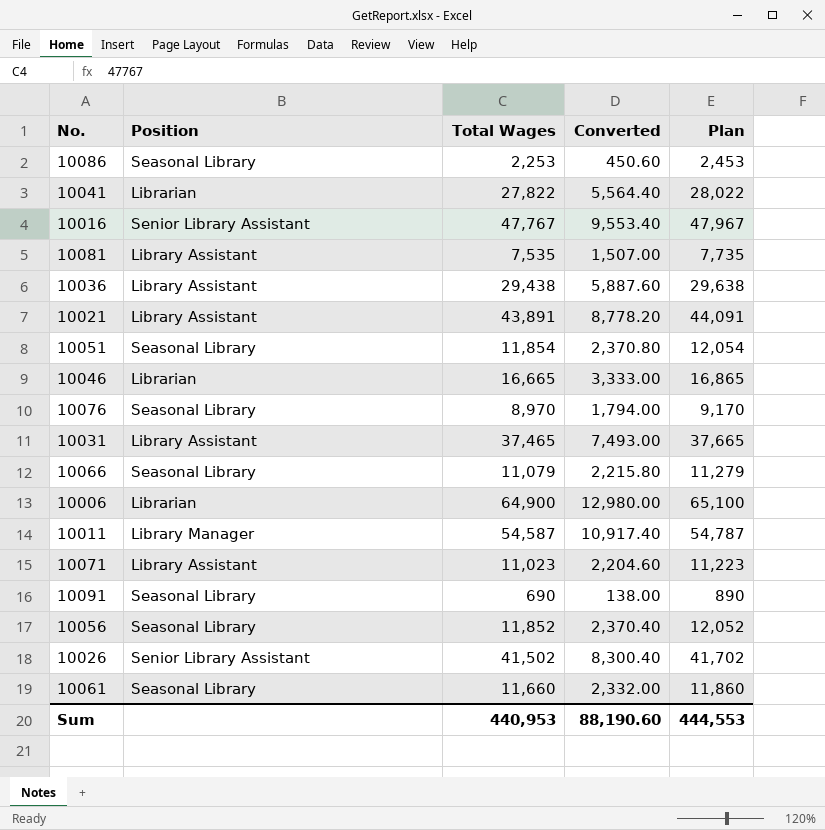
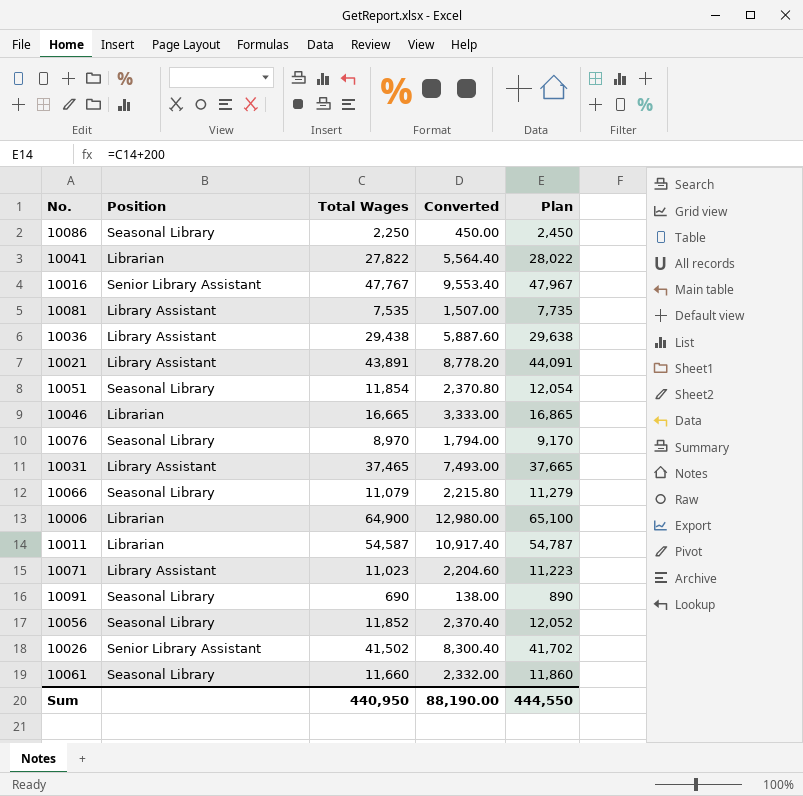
10086 | Total Wages: 2,253 -> 2,250
10086 | Converted: 450.60 -> 450.00
10086 | Plan: 2,453 -> 2,450
10011 | Position: Library Manager -> Librarian
Sum | Total Wages: 440,953 -> 440,950
Sum | Converted: 88,190.60 -> 88,190.00
Sum | Plan: 444,553 -> 444,550

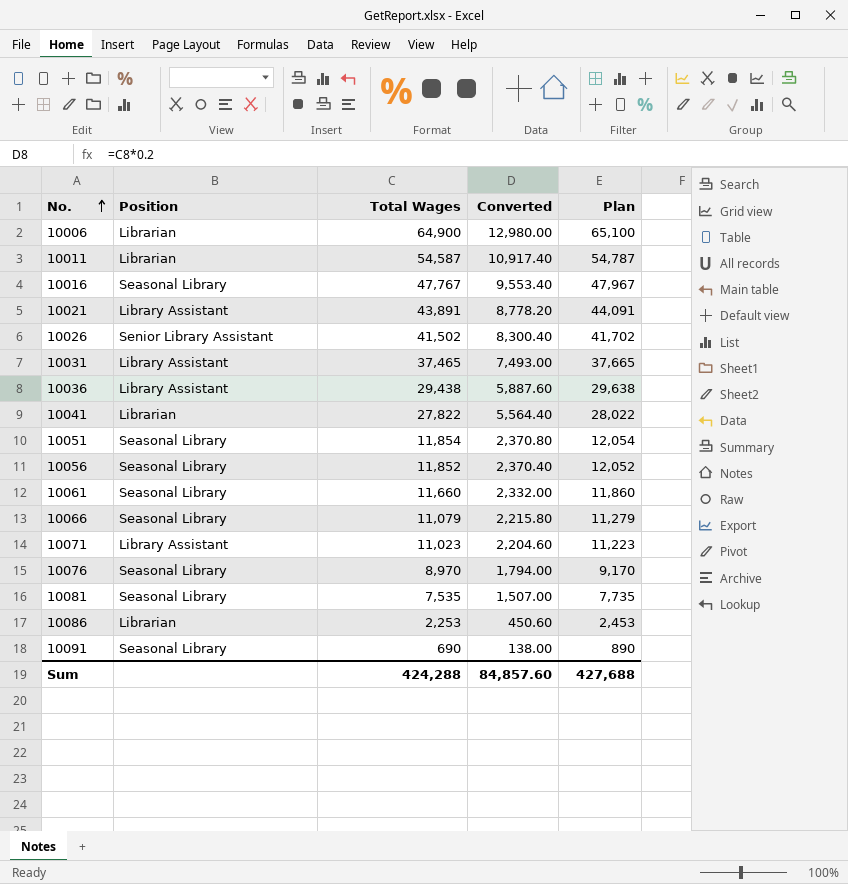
row order: none -> No. ascending
row 10046: Librarian | 16,665 | 3,333.00 | 16,865 -> none
10016 | Position: Senior Library Assistant -> Seasonal Library
10081 | Position: Library Assistant -> Seasonal Library
10086 | Position: Seasonal Library -> Librarian
10086 | Total Wages: 2,250 -> 2,253
10086 | Converted: 450.00 -> 450.60
10086 | Plan: 2,450 -> 2,453
Sum | Total Wages: 440,950 -> 424,288
Sum | Converted: 88,190.00 -> 84,857.60
Sum | Plan: 444,550 -> 427,688

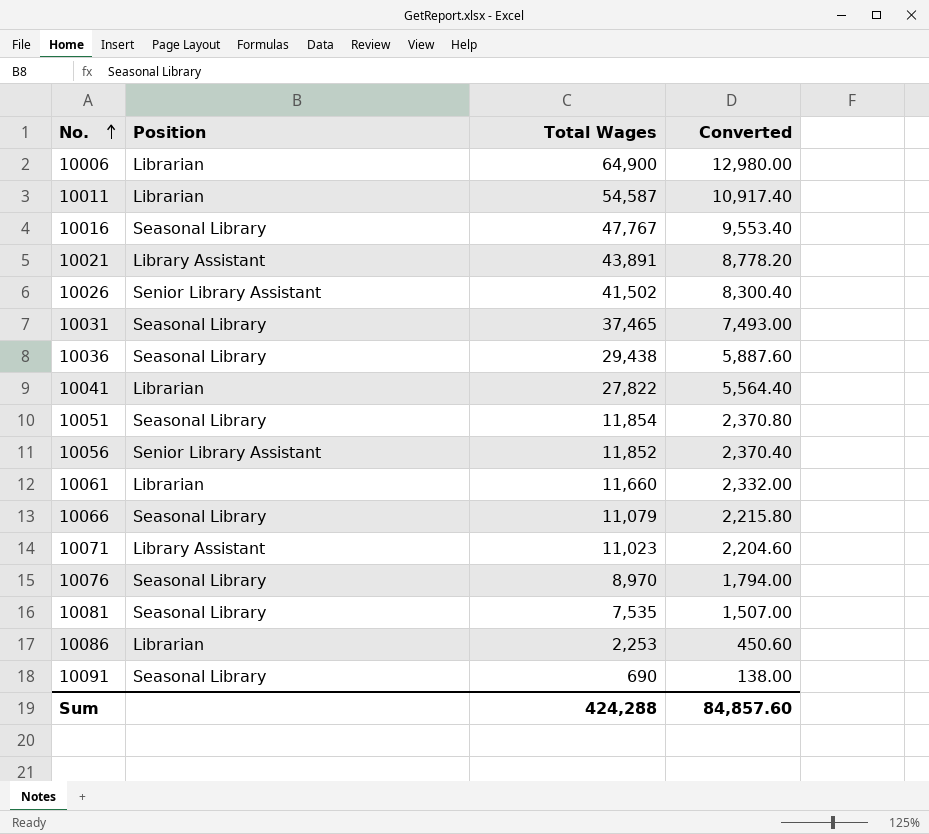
column Plan | formula: [Total Wages] + 200 -> none
10031 | Position: Library Assistant -> Seasonal Library
10036 | Position: Library Assistant -> Seasonal Library
10056 | Position: Seasonal Library -> Senior Library Assistant
10061 | Position: Seasonal Library -> Librarian

